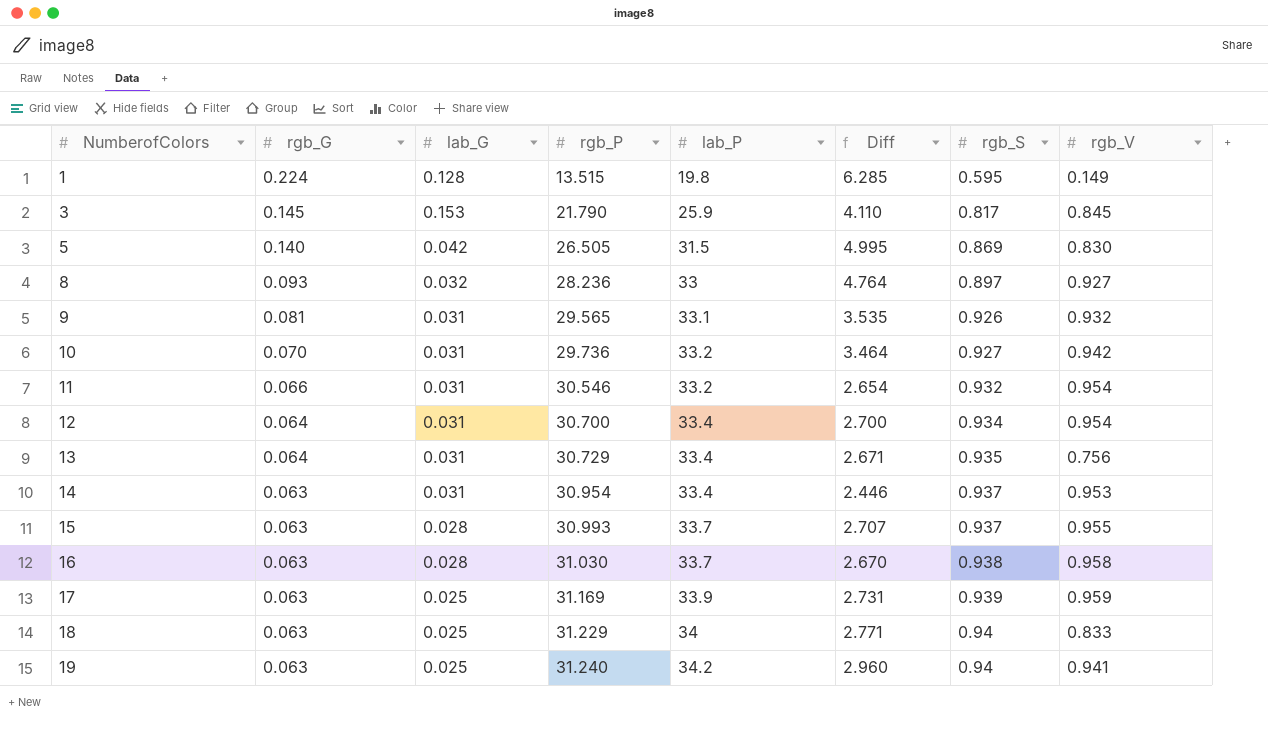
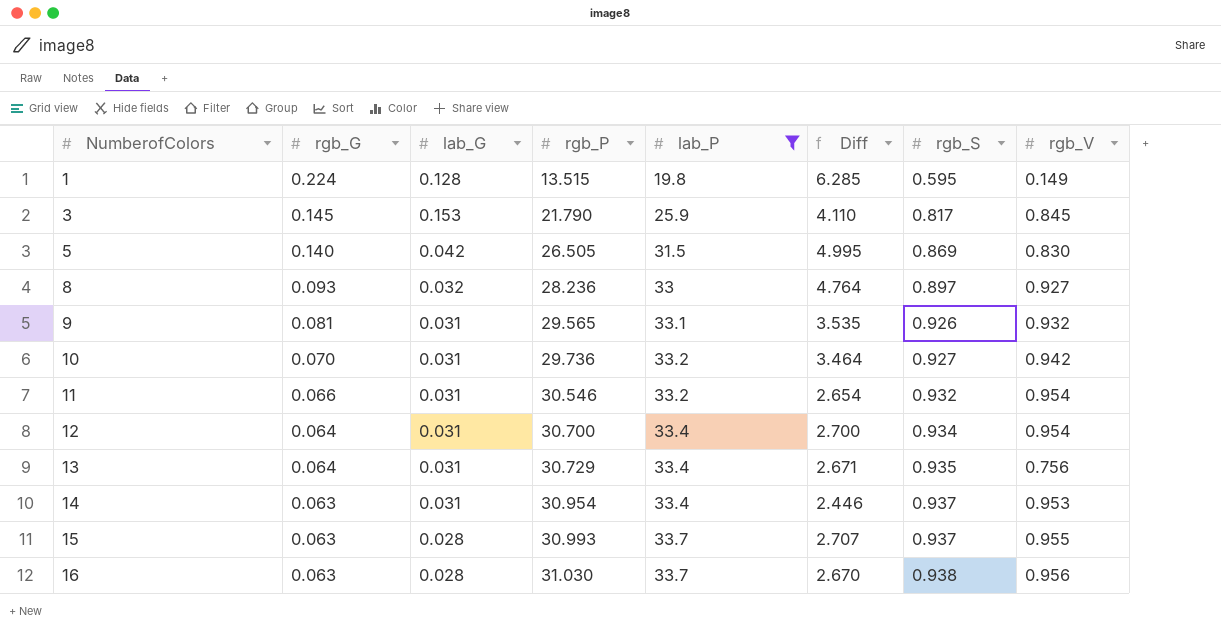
filter: none -> lab_P <= 33.7
16 | rgb_V: 0.958 -> 0.956

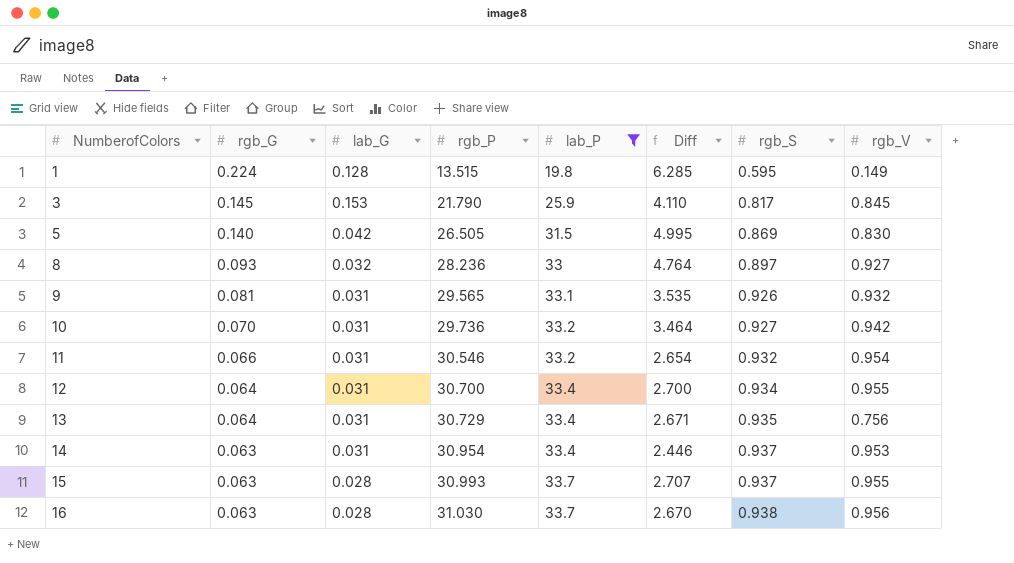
12 | rgb_V: 0.954 -> 0.955

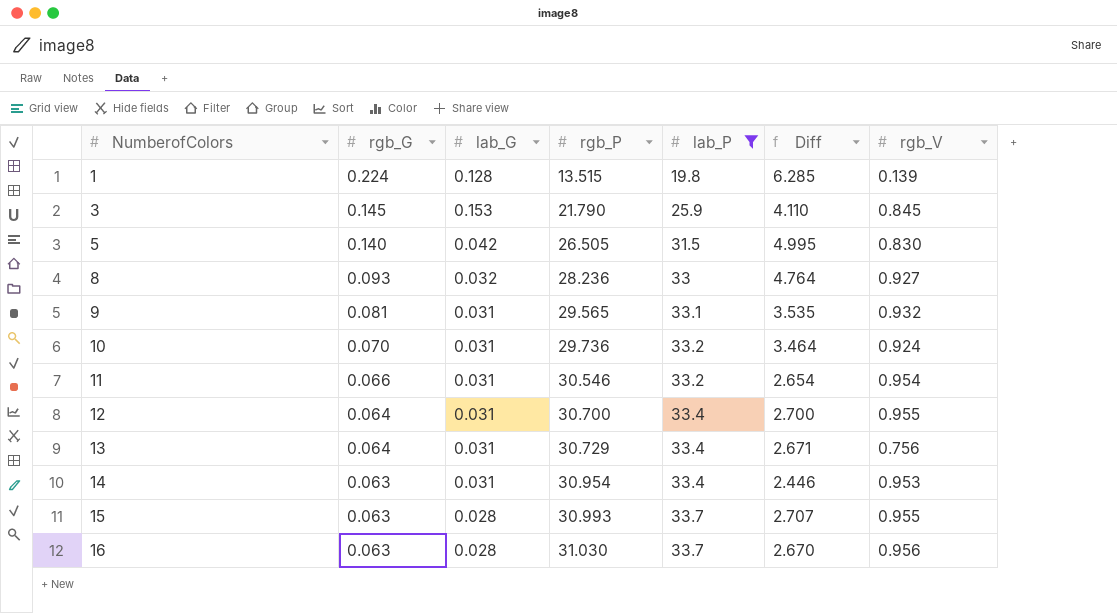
column rgb_S | position: 7 -> none
1 | rgb_V: 0.149 -> 0.139
10 | rgb_V: 0.942 -> 0.924

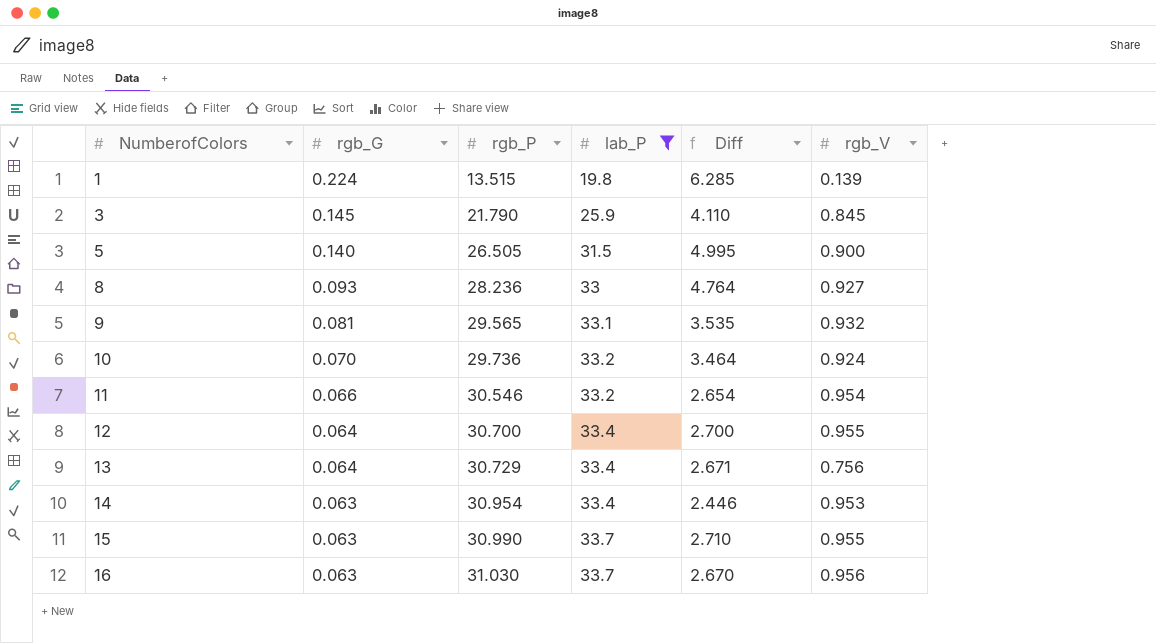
column lab_G | position: 3 -> none
5 | rgb_V: 0.830 -> 0.900
15 | rgb_P: 30.993 -> 30.990
15 | Diff: 2.707 -> 2.710

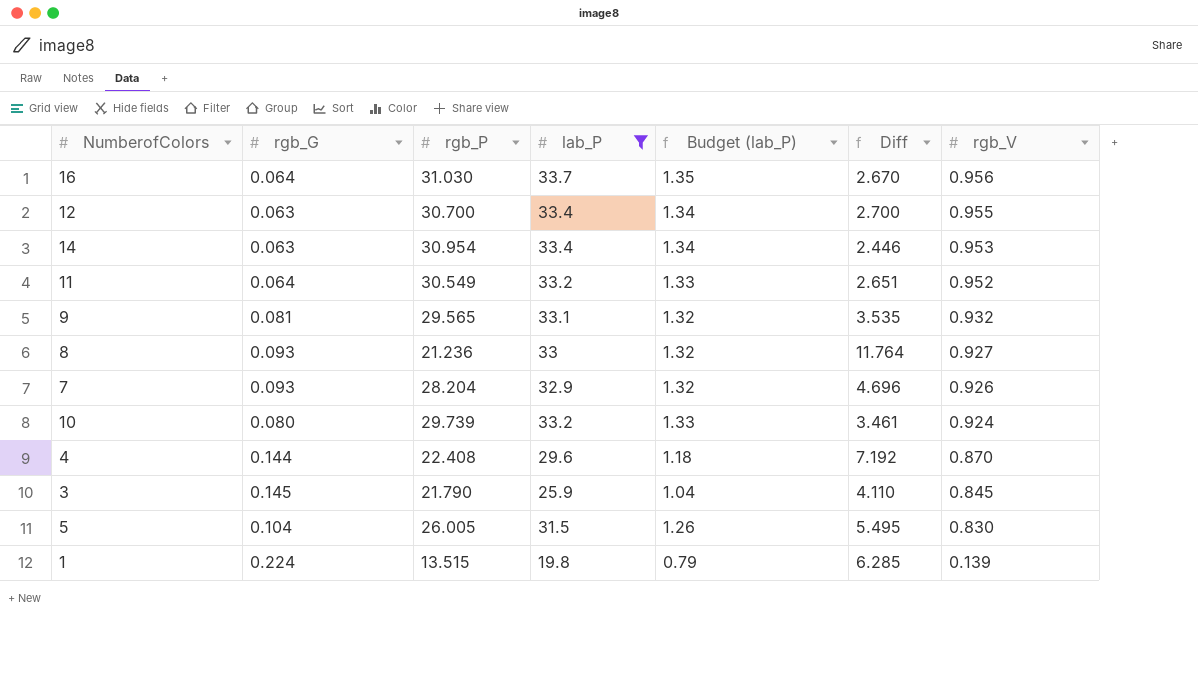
row order: NumberofColors ascending -> rgb_V descending
column Budget (lab_P) | formula: none -> [lab_P] * 0.04
row 13: 0.064 | 30.729 | 33.4 | 2.671 | 0.756 -> none
row 15: 0.063 | 30.990 | 33.7 | 2.710 | 0.955 -> none
16 | rgb_G: 0.063 -> 0.064
12 | rgb_G: 0.064 -> 0.063
11 | rgb_G: 0.066 -> 0.064
11 | rgb_P: 30.546 -> 30.549
11 | Diff: 2.654 -> 2.651
11 | rgb_V: 0.954 -> 0.952
8 | rgb_P: 28.236 -> 21.236
8 | Diff: 4.764 -> 11.764
row 7: none -> 0.093 | 28.204 | 32.9 | 1.32 | 4.696 | 0.926
10 | rgb_G: 0.070 -> 0.080
10 | rgb_P: 29.736 -> 29.739
10 | Diff: 3.464 -> 3.461
row 4: none -> 0.144 | 22.408 | 29.6 | 1.18 | 7.192 | 0.870
5 | rgb_G: 0.140 -> 0.104
5 | rgb_P: 26.505 -> 26.005
5 | Diff: 4.995 -> 5.495
5 | rgb_V: 0.900 -> 0.830

